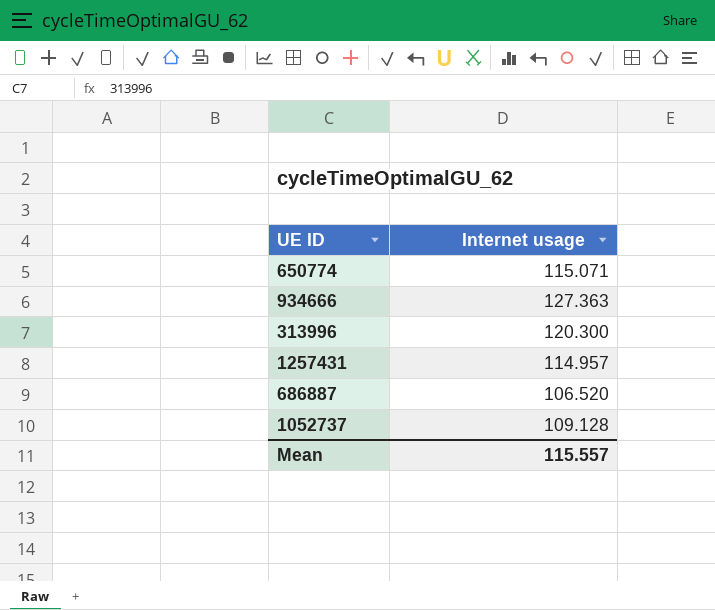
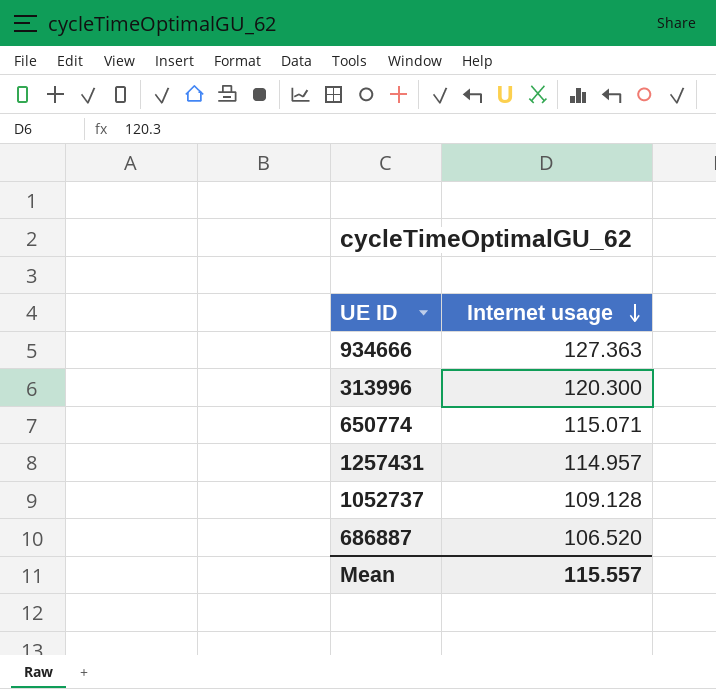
row order: none -> Internet usage descending

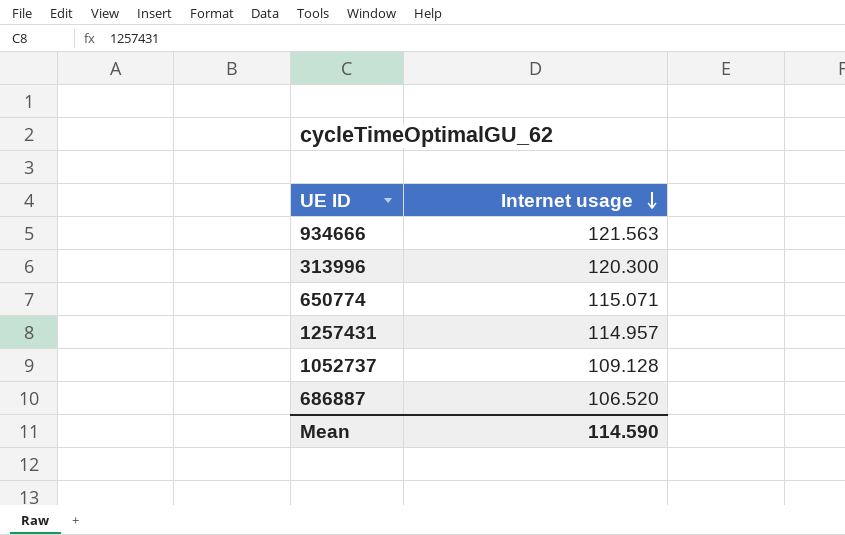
934666 | Internet usage: 127.363 -> 121.563
Mean | Internet usage: 115.557 -> 114.590

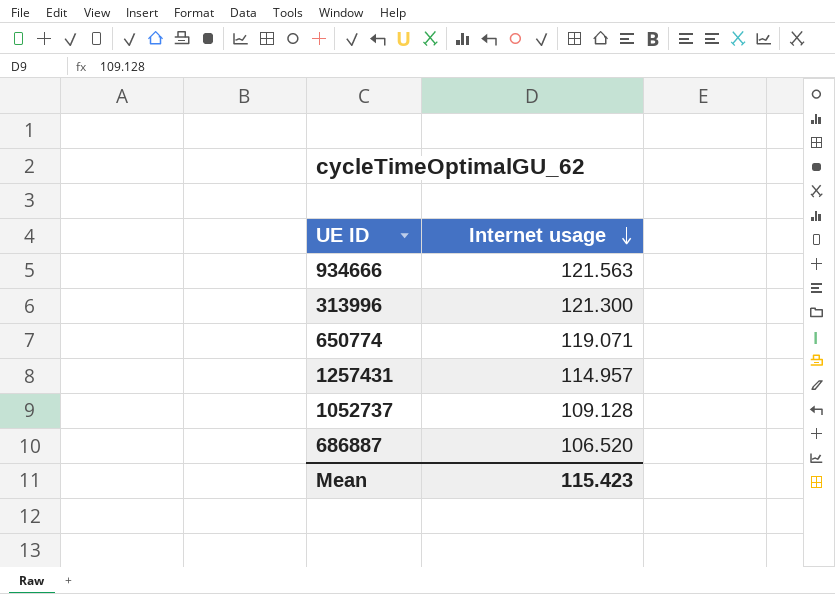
313996 | Internet usage: 120.300 -> 121.300
650774 | Internet usage: 115.071 -> 119.071
Mean | Internet usage: 114.590 -> 115.423

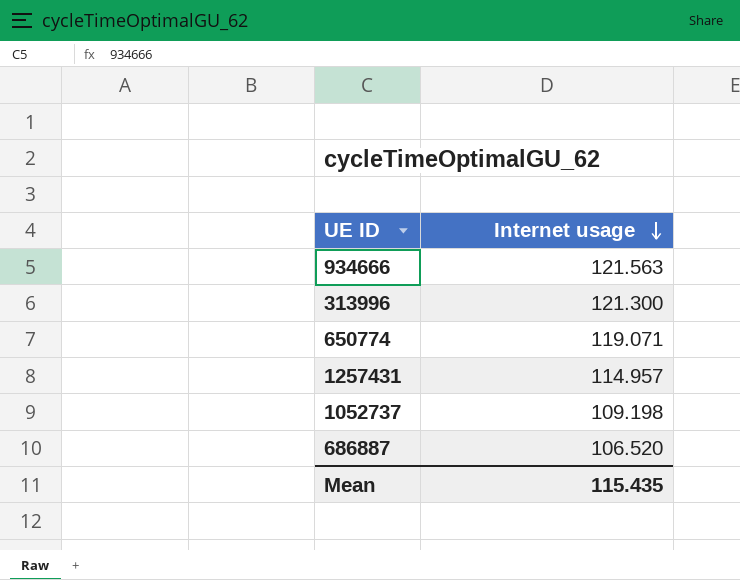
1052737 | Internet usage: 109.128 -> 109.198
Mean | Internet usage: 115.423 -> 115.435

